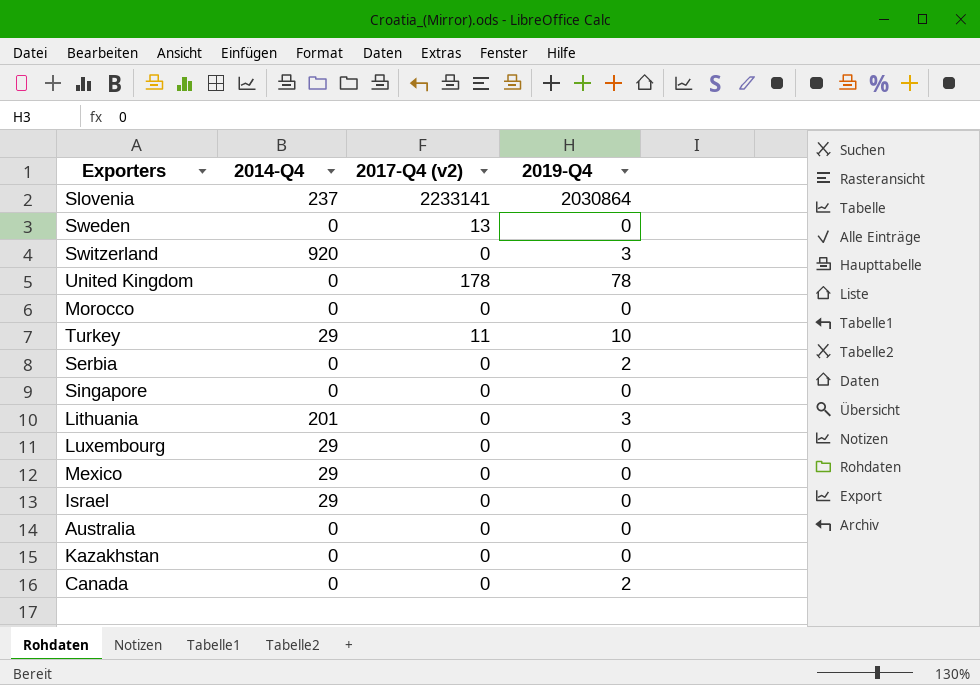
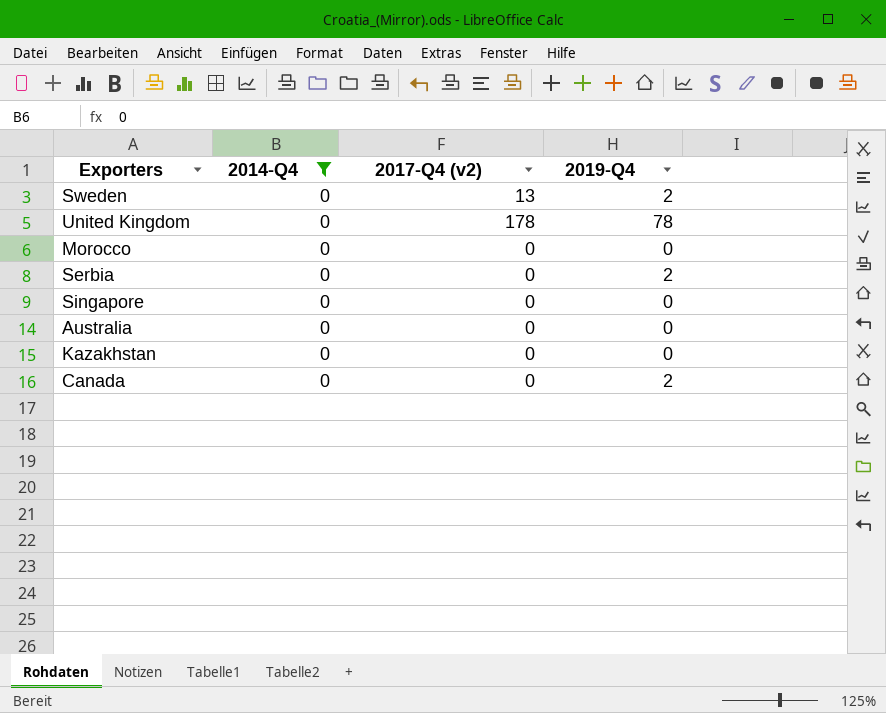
filter: none -> 2014-Q4 = 0
Sweden | 2019-Q4: 0 -> 2

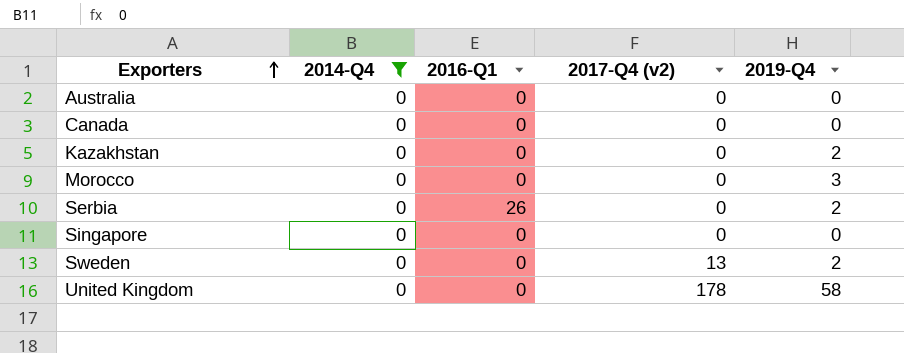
row order: none -> Exporters ascending
column 2016-Q1 | position: none -> 3
Canada | 2019-Q4: 2 -> 0
Kazakhstan | 2019-Q4: 0 -> 2
Morocco | 2019-Q4: 0 -> 3
United Kingdom | 2019-Q4: 78 -> 58

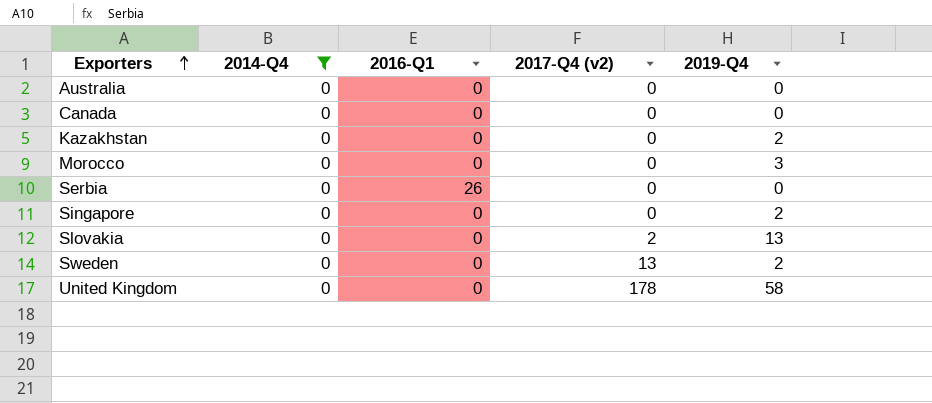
Serbia | 2019-Q4: 2 -> 0
Singapore | 2019-Q4: 0 -> 2
row Slovakia: none -> 0 | 0 | 2 | 13

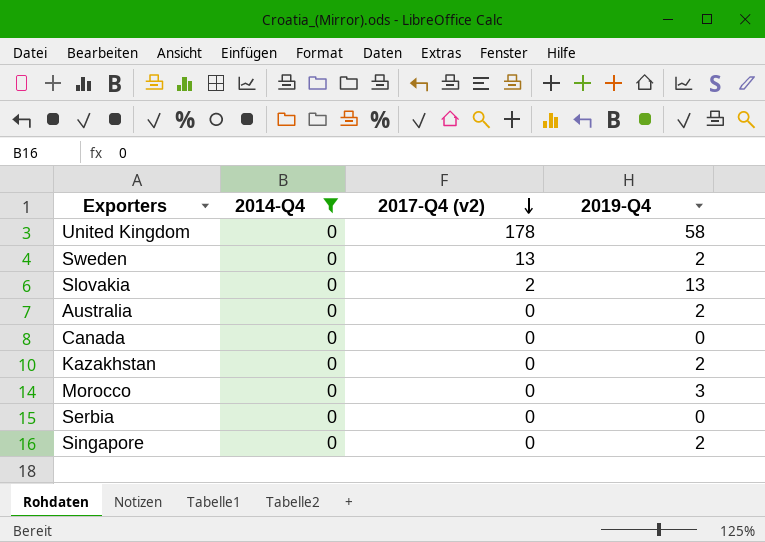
row order: Exporters ascending -> 2017-Q4 (v2) descending
column 2016-Q1 | position: 3 -> none
Australia | 2019-Q4: 0 -> 2

